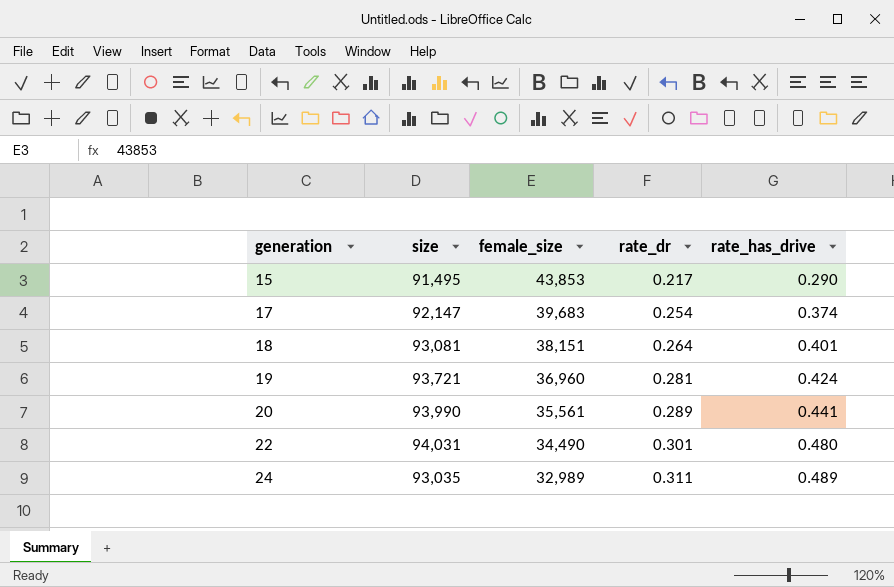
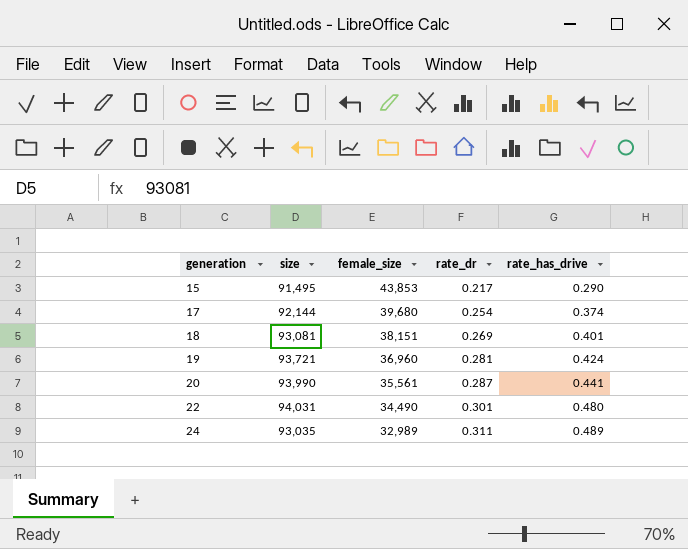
17 | size: 92,147 -> 92,144
17 | female_size: 39,683 -> 39,680
18 | rate_dr: 0.264 -> 0.269
20 | rate_dr: 0.289 -> 0.287

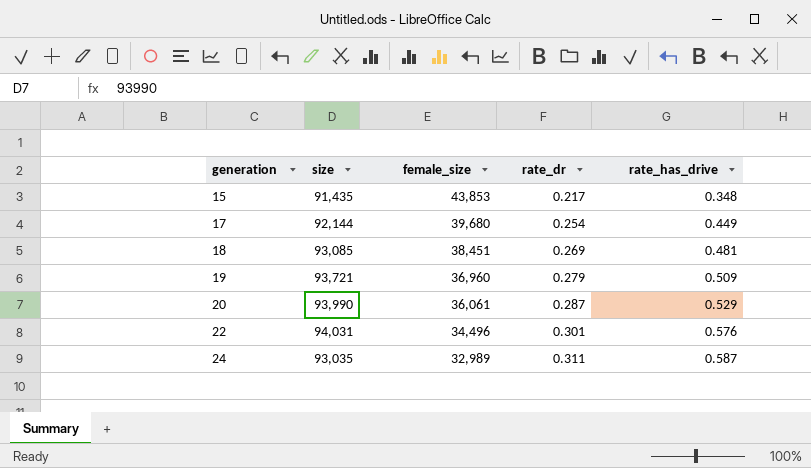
15 | size: 91,495 -> 91,435
15 | rate_has_drive: 0.290 -> 0.348
17 | rate_has_drive: 0.374 -> 0.449
18 | size: 93,081 -> 93,085
18 | female_size: 38,151 -> 38,451
18 | rate_has_drive: 0.401 -> 0.481
19 | rate_dr: 0.281 -> 0.279
19 | rate_has_drive: 0.424 -> 0.509
20 | female_size: 35,561 -> 36,061
20 | rate_has_drive: 0.441 -> 0.529
22 | female_size: 34,490 -> 34,496
22 | rate_has_drive: 0.480 -> 0.576
24 | rate_has_drive: 0.489 -> 0.587

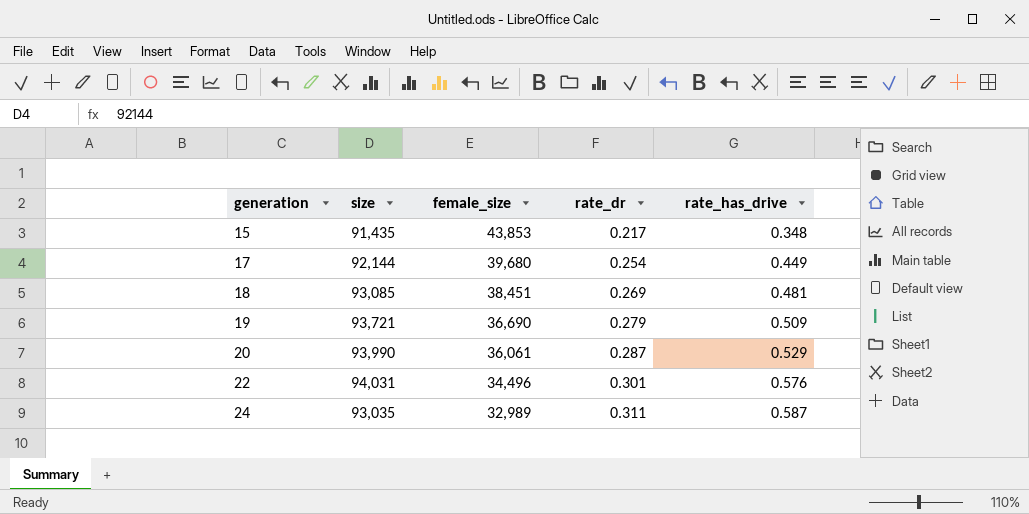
19 | female_size: 36,960 -> 36,690

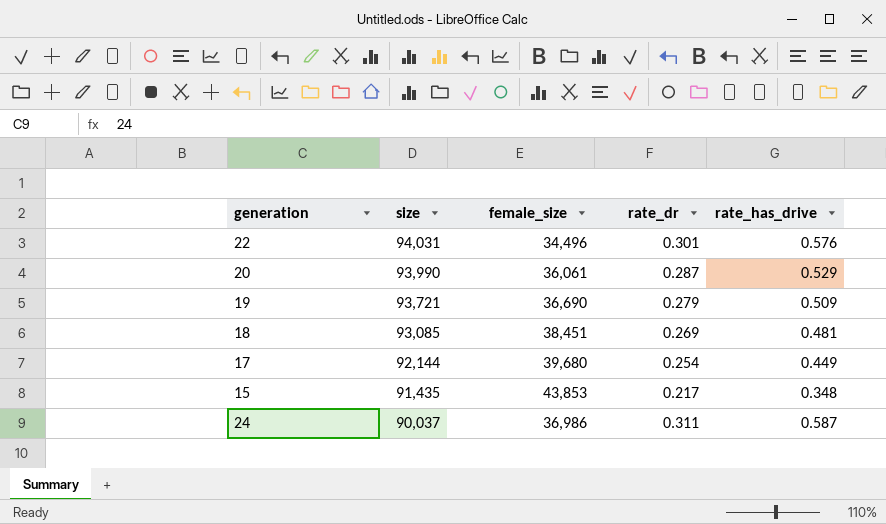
row order: generation ascending -> size descending
24 | size: 93,035 -> 90,037
24 | female_size: 32,989 -> 36,986

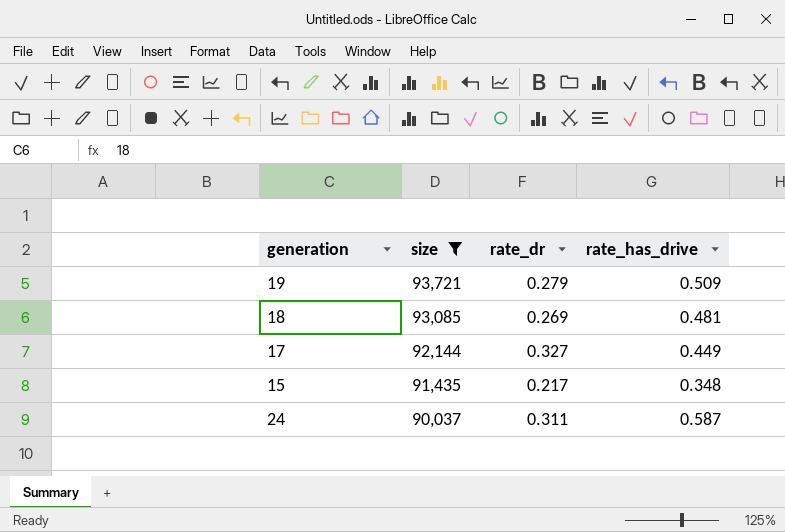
filter: none -> size <= 93,721
column female_size | position: 3 -> none
17 | rate_dr: 0.254 -> 0.327

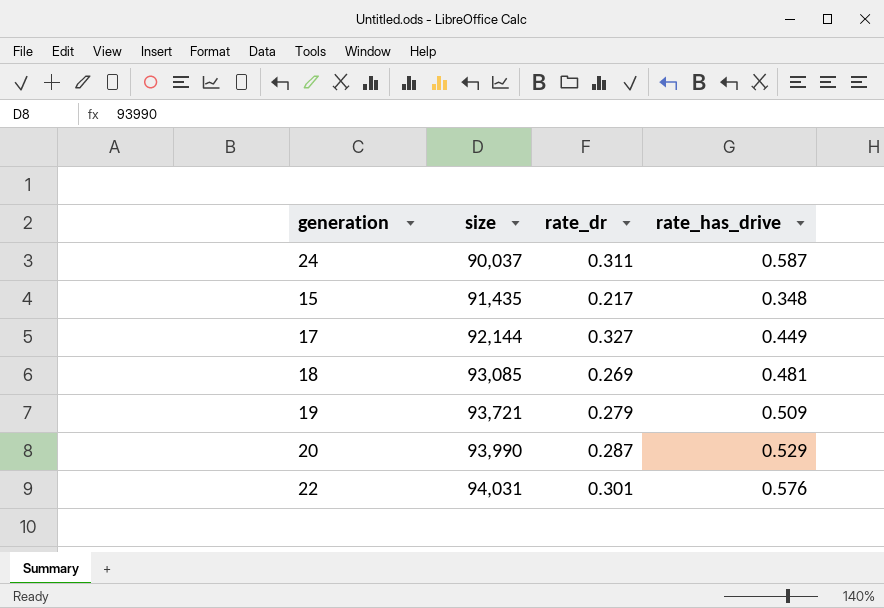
filter: size <= 93,721 -> none
row order: size descending -> size ascending

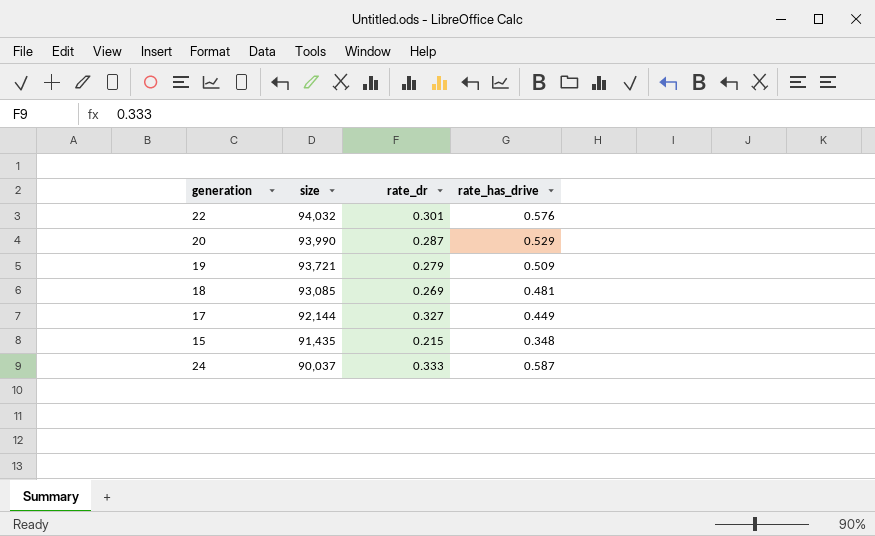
row order: size ascending -> size descending
22 | size: 94,031 -> 94,032
15 | rate_dr: 0.217 -> 0.215
24 | rate_dr: 0.311 -> 0.333

